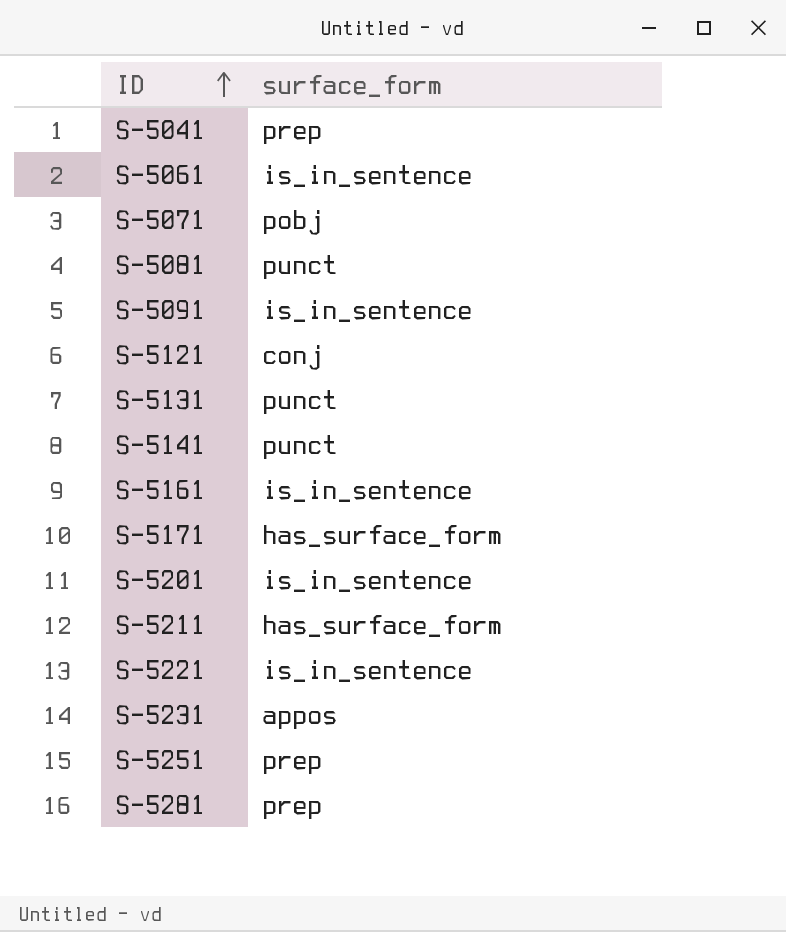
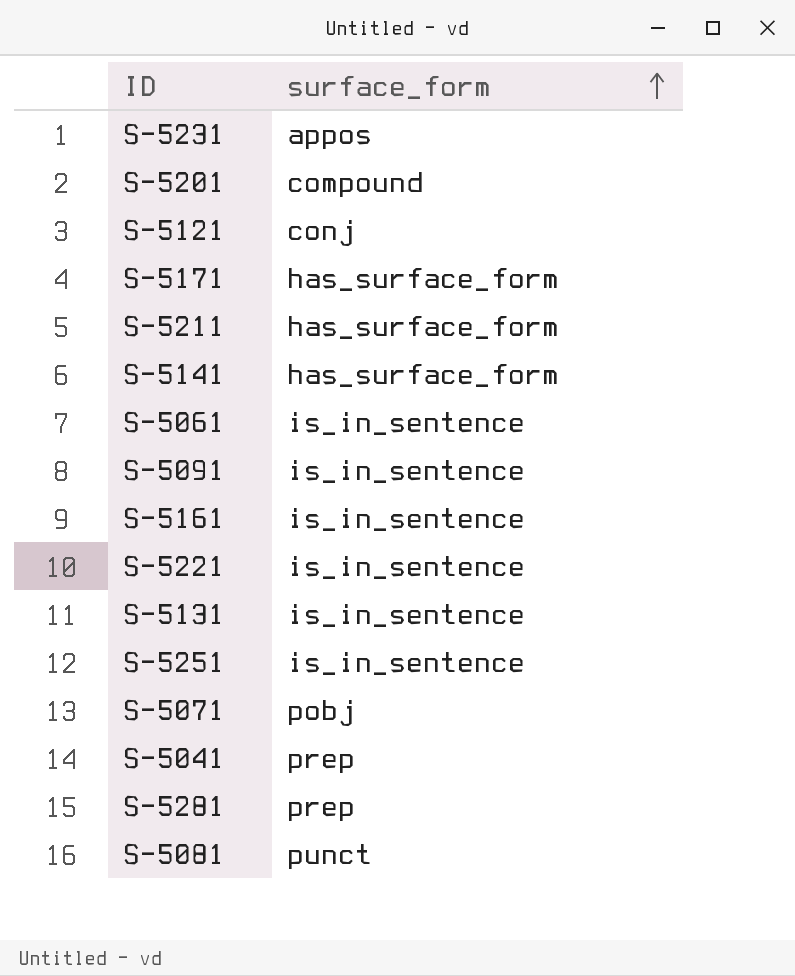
row order: ID ascending -> surface_form ascending
S-5201 | surface_form: is_in_sentence -> compound
S-5141 | surface_form: punct -> has_surface_form
S-5131 | surface_form: punct -> is_in_sentence
S-5251 | surface_form: prep -> is_in_sentence

